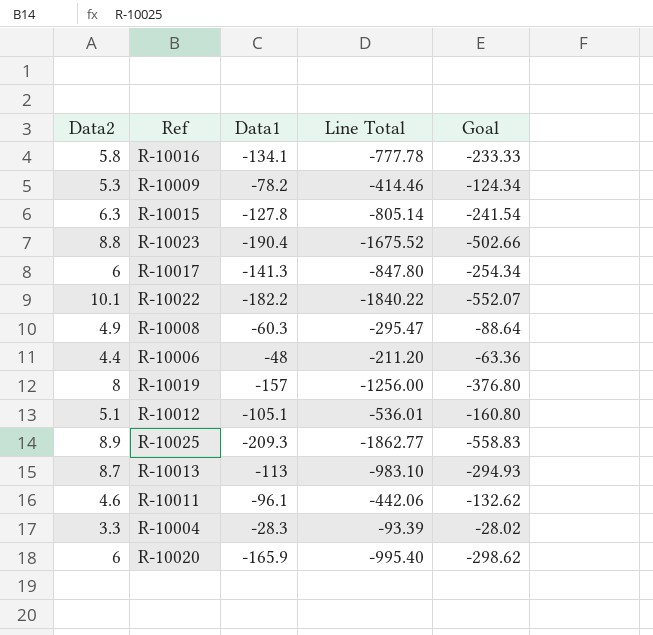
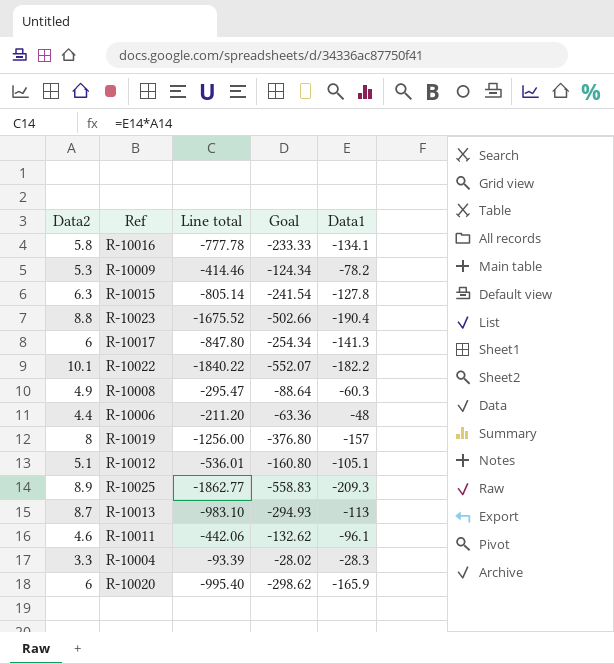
column name: Line Total -> Line total
column Data1 | position: 3 -> 5

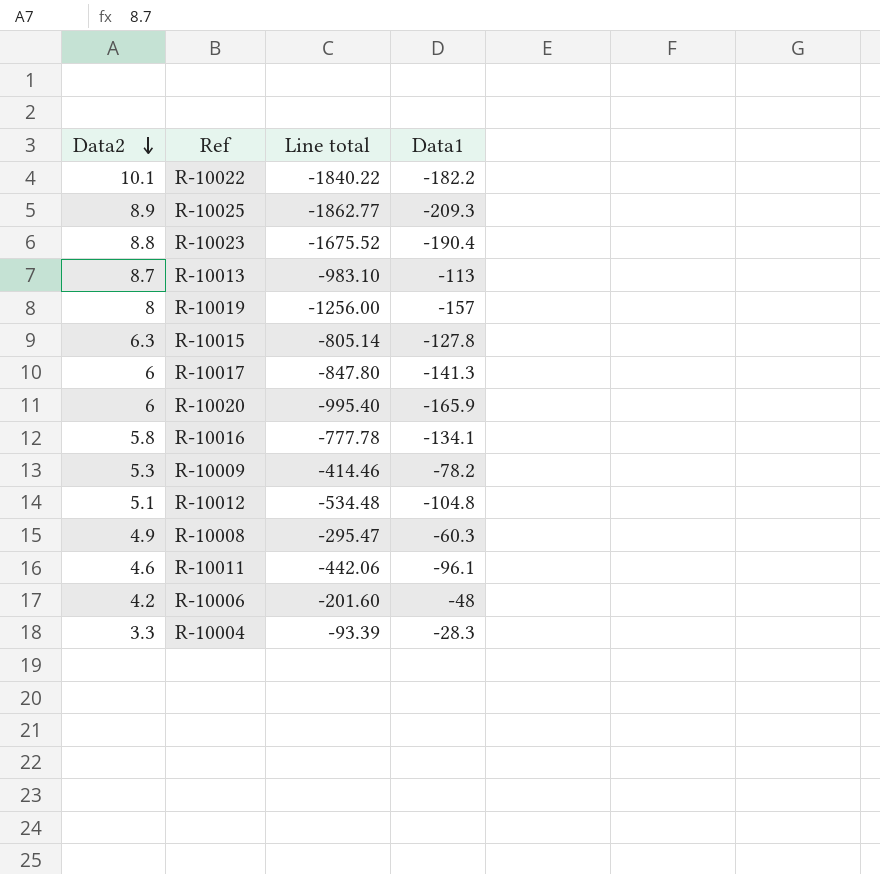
row order: none -> Data2 descending
column Goal | formula: [Line total] * 0.3 -> none
R-10012 | Line total: -536.01 -> -534.48
R-10012 | Data1: -105.1 -> -104.8
R-10006 | Data2: 4.4 -> 4.2
R-10006 | Line total: -211.20 -> -201.60

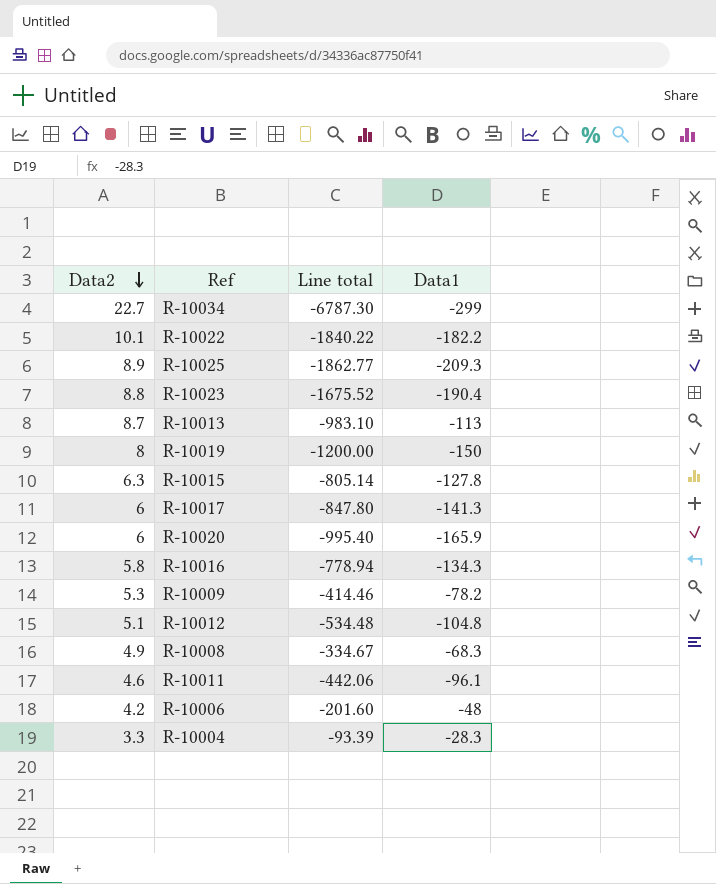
row R-10034: none -> 22.7 | -6787.30 | -299
R-10019 | Line total: -1256.00 -> -1200.00
R-10019 | Data1: -157 -> -150
R-10016 | Line total: -777.78 -> -778.94
R-10016 | Data1: -134.1 -> -134.3
R-10008 | Line total: -295.47 -> -334.67
R-10008 | Data1: -60.3 -> -68.3

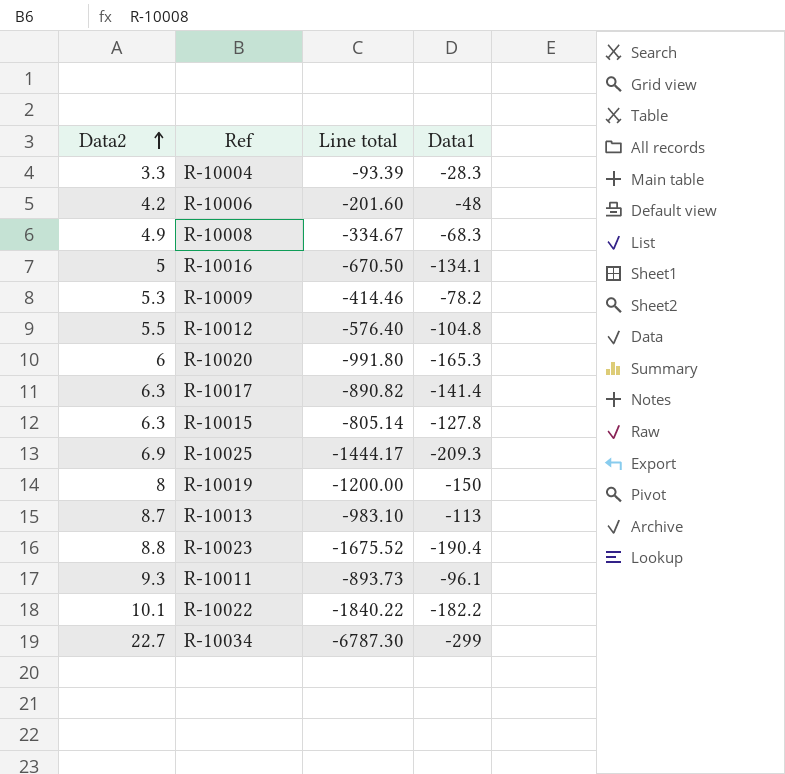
row order: Data2 descending -> Data2 ascending
R-10016 | Data2: 5.8 -> 5
R-10016 | Line total: -778.94 -> -670.50
R-10016 | Data1: -134.3 -> -134.1
R-10012 | Data2: 5.1 -> 5.5
R-10012 | Line total: -534.48 -> -576.40
R-10020 | Line total: -995.40 -> -991.80
R-10020 | Data1: -165.9 -> -165.3
R-10017 | Data2: 6 -> 6.3
R-10017 | Line total: -847.80 -> -890.82
R-10017 | Data1: -141.3 -> -141.4
R-10025 | Data2: 8.9 -> 6.9
R-10025 | Line total: -1862.77 -> -1444.17
R-10011 | Data2: 4.6 -> 9.3
R-10011 | Line total: -442.06 -> -893.73

